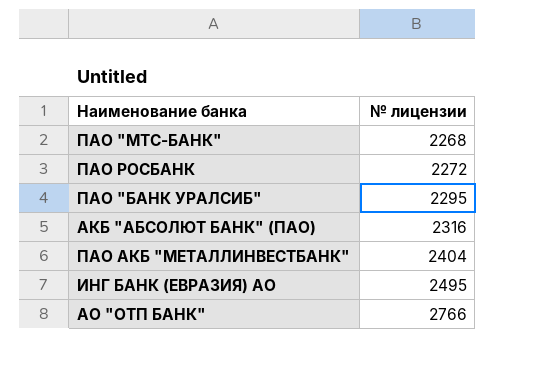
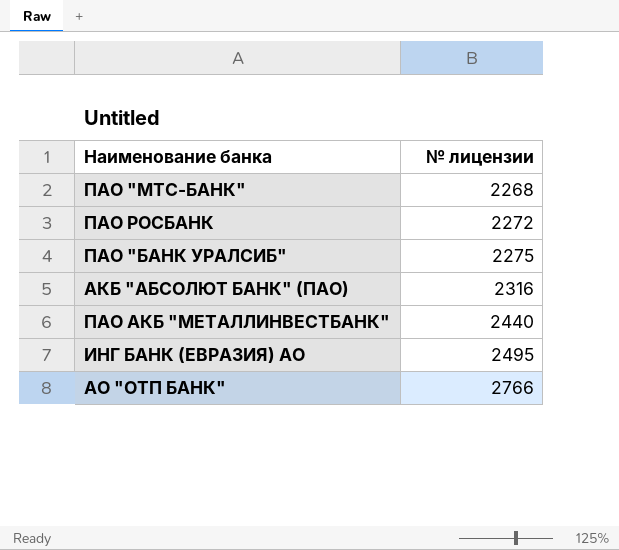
ПАО "БАНК УРАЛСИБ" | № лицензии: 2295 -> 2275
ПАО АКБ "МЕТАЛЛИНВЕСТБАНК" | № лицензии: 2404 -> 2440

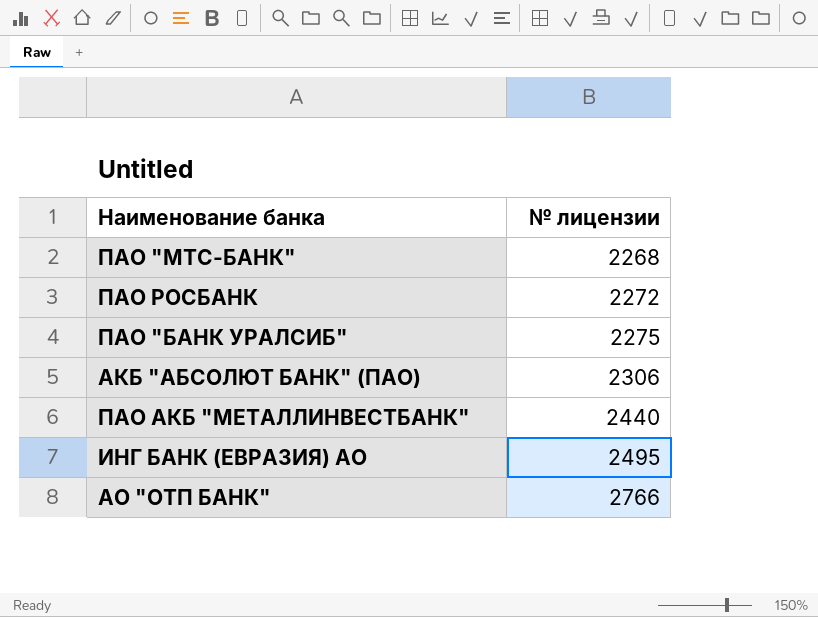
АКБ "АБСОЛЮТ БАНК" (ПАО) | № лицензии: 2316 -> 2306

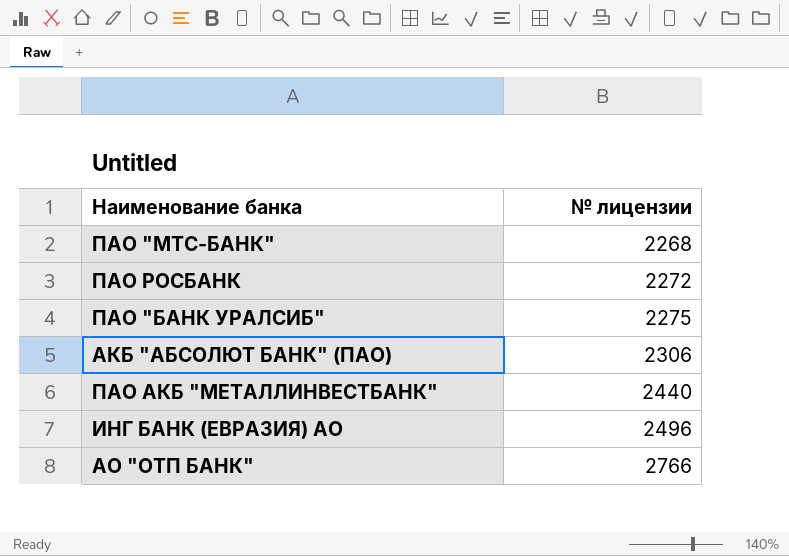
ИНГ БАНК (ЕВРАЗИЯ) АО | № лицензии: 2495 -> 2496

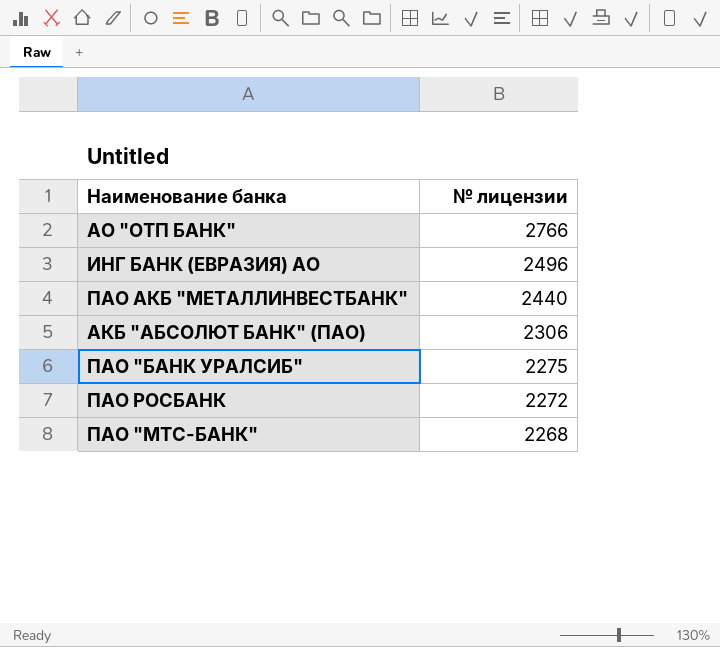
row order: № лицензии ascending -> № лицензии descending

